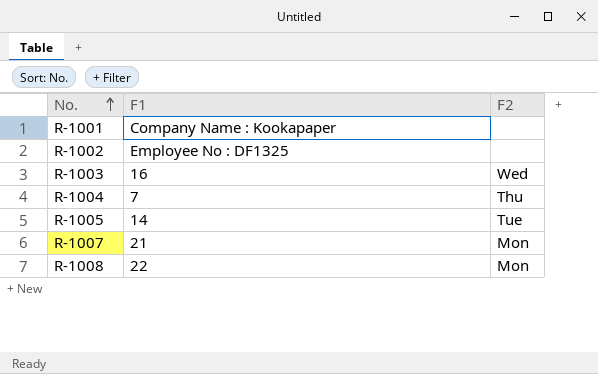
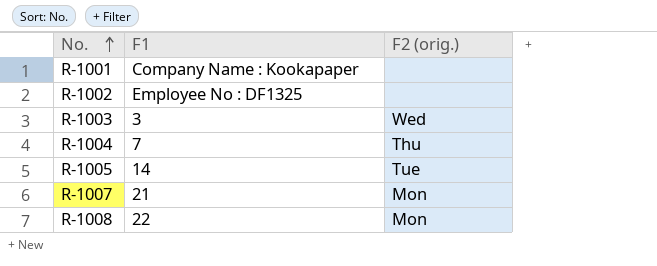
column name: F2 -> F2 (orig.)
R-1003 | F1: 16 -> 3

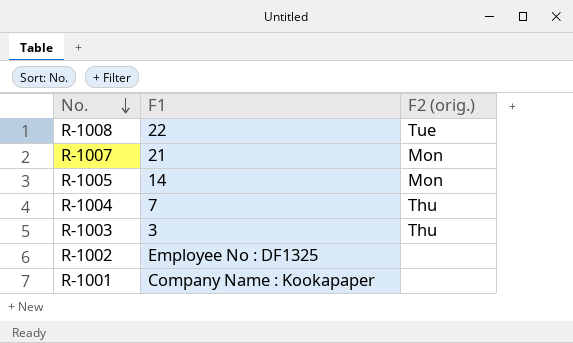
row order: No. ascending -> No. descending
R-1008 | F2 (orig.): Mon -> Tue
R-1005 | F2 (orig.): Tue -> Mon
R-1003 | F2 (orig.): Wed -> Thu

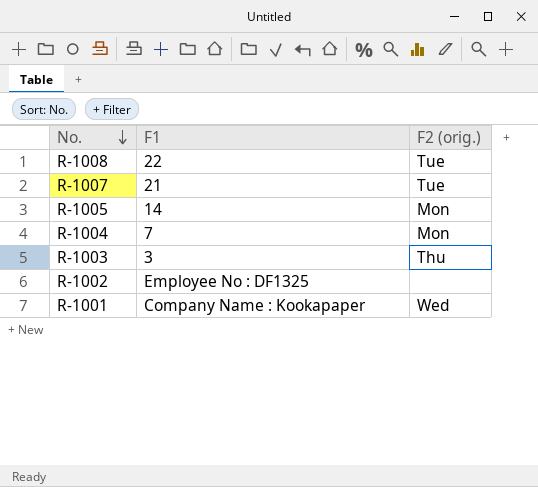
R-1007 | F2 (orig.): Mon -> Tue
R-1004 | F2 (orig.): Thu -> Mon
R-1001 | F2 (orig.): none -> Wed

